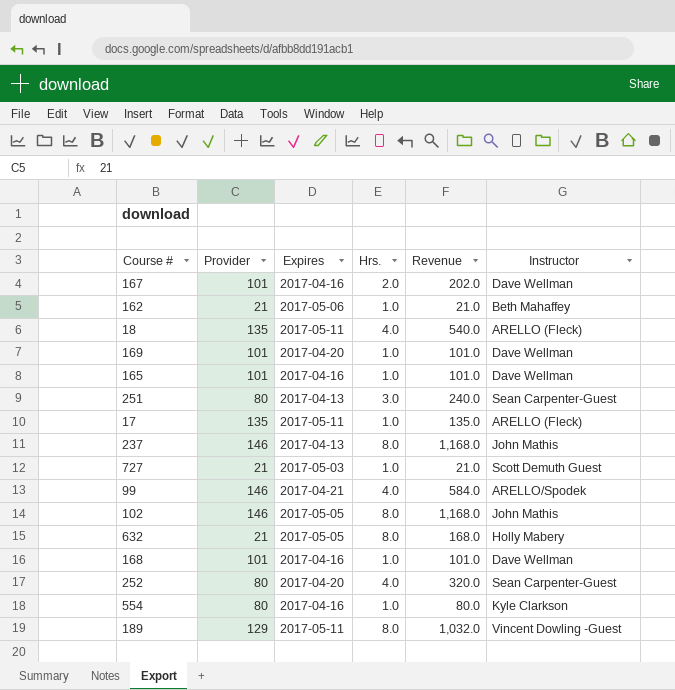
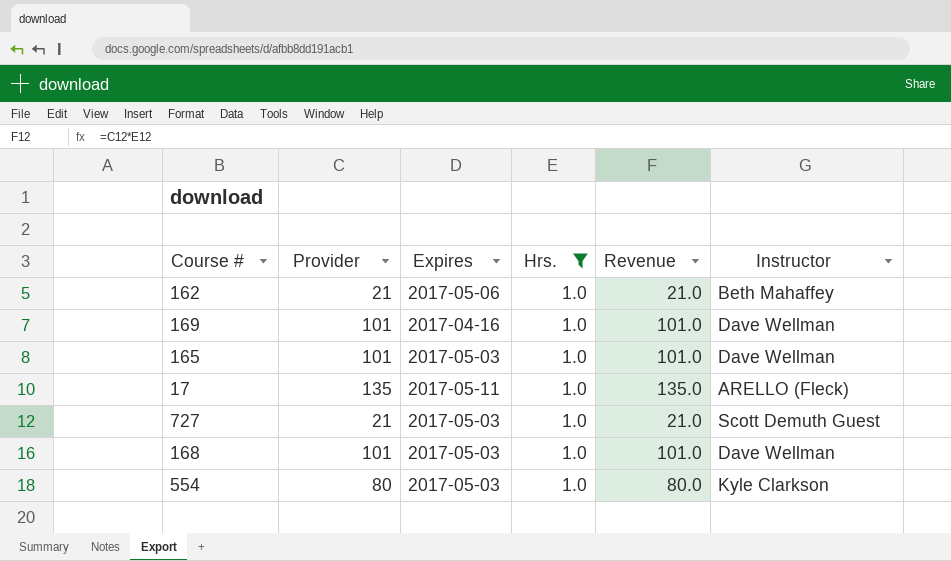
filter: none -> Hrs. = 1.0
169 | Expires: 2017-04-20 -> 2017-04-16
165 | Expires: 2017-04-16 -> 2017-05-03
168 | Expires: 2017-04-16 -> 2017-05-03
554 | Expires: 2017-04-16 -> 2017-05-03

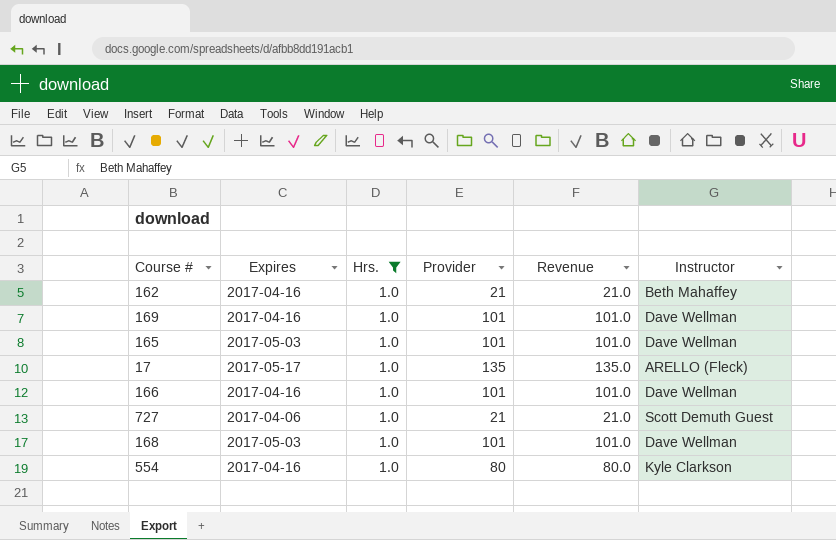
column Provider | position: 2 -> 4
162 | Expires: 2017-05-06 -> 2017-04-16
17 | Expires: 2017-05-11 -> 2017-05-17
row 166: none -> 2017-04-16 | 1.0 | 101 | 101.0 | Dave Wellman
727 | Expires: 2017-05-03 -> 2017-04-06
554 | Expires: 2017-05-03 -> 2017-04-16

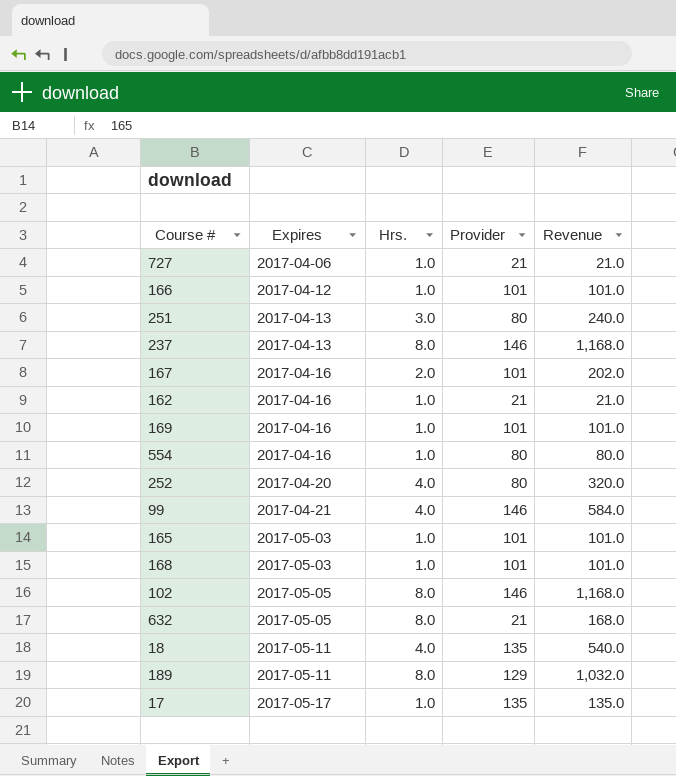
filter: Hrs. = 1.0 -> none
row order: none -> Expires ascending
column Instructor | position: 6 -> none
166 | Expires: 2017-04-16 -> 2017-04-12

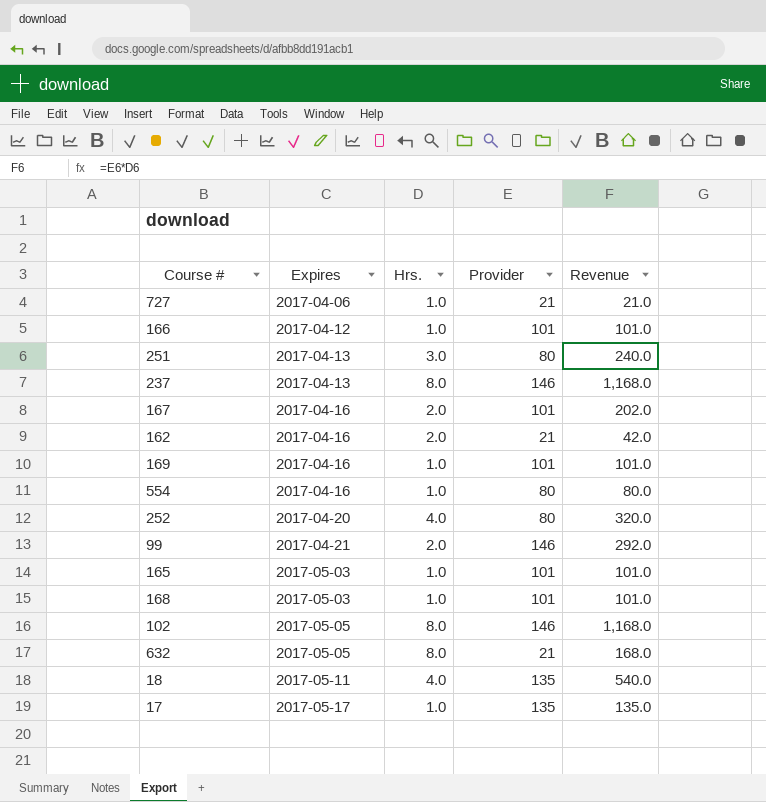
row 189: 2017-05-11 | 8.0 | 129 | 1,032.0 -> none
162 | Hrs.: 1.0 -> 2.0
162 | Revenue: 21.0 -> 42.0
99 | Hrs.: 4.0 -> 2.0
99 | Revenue: 584.0 -> 292.0

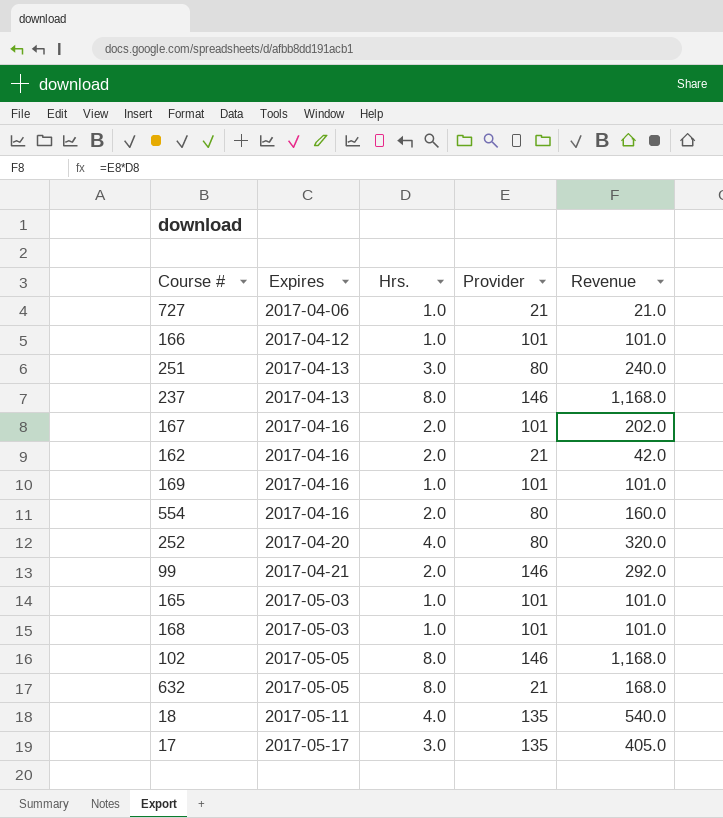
554 | Hrs.: 1.0 -> 2.0
554 | Revenue: 80.0 -> 160.0
17 | Hrs.: 1.0 -> 3.0
17 | Revenue: 135.0 -> 405.0

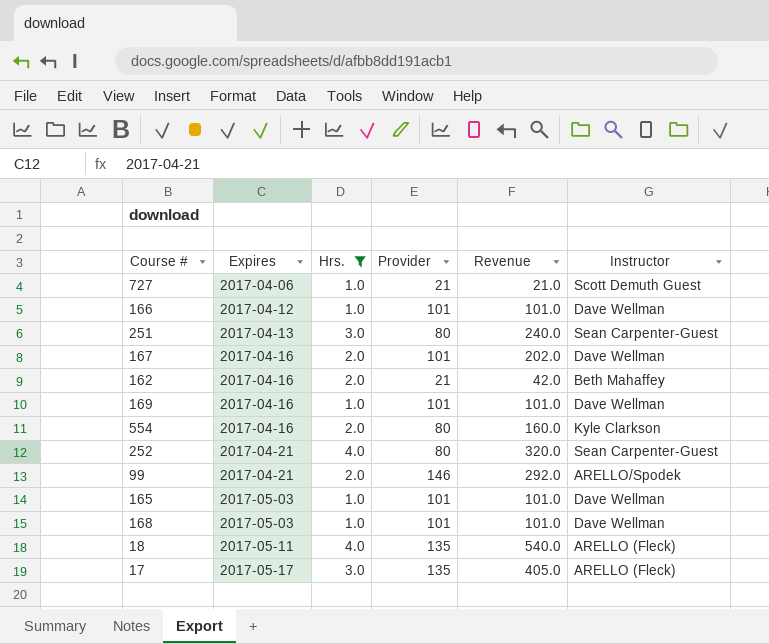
filter: none -> Hrs. != 8.0
column Instructor | position: none -> 6
252 | Expires: 2017-04-20 -> 2017-04-21

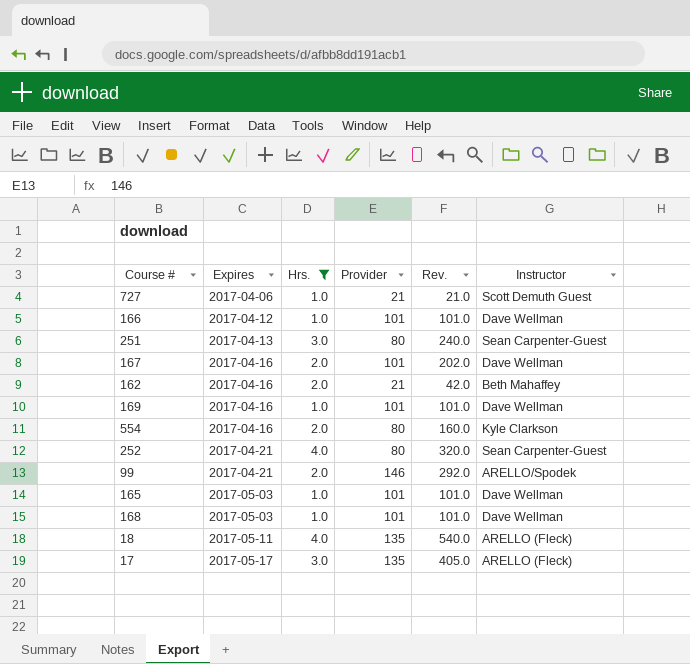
column name: Revenue -> Rev.

